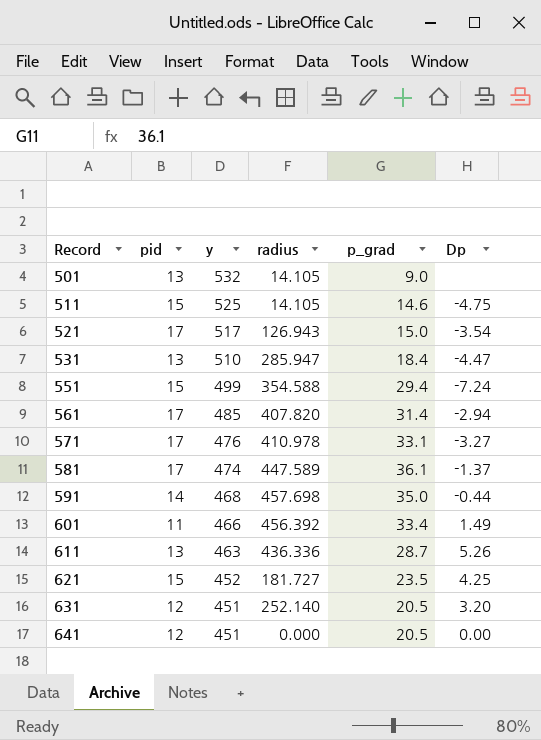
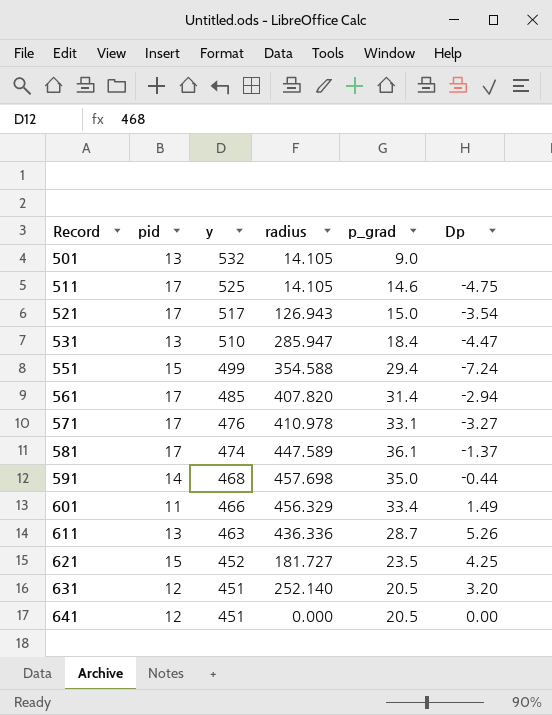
511 | pid: 15 -> 17
601 | radius: 456.392 -> 456.329

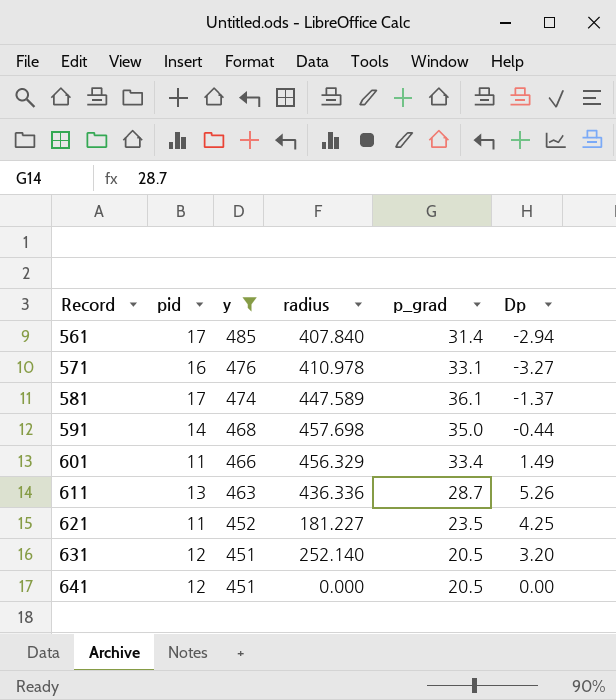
filter: none -> y <= 485
561 | radius: 407.820 -> 407.840
571 | pid: 17 -> 16
621 | pid: 15 -> 11
621 | radius: 181.727 -> 181.227

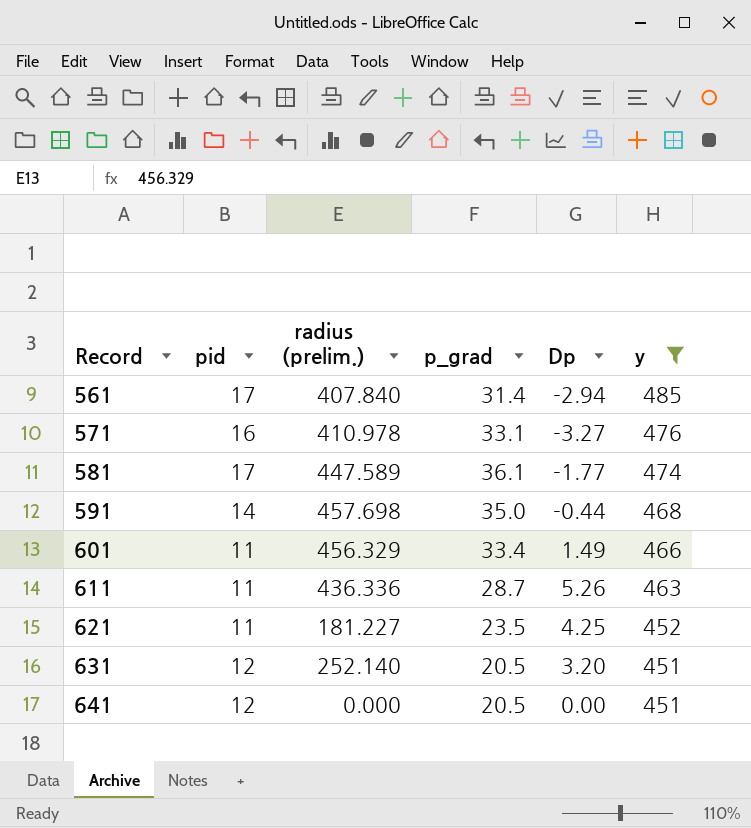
column name: radius -> radius (prelim.)
column y | position: 3 -> 6
581 | Dp: -1.37 -> -1.77
611 | pid: 13 -> 11

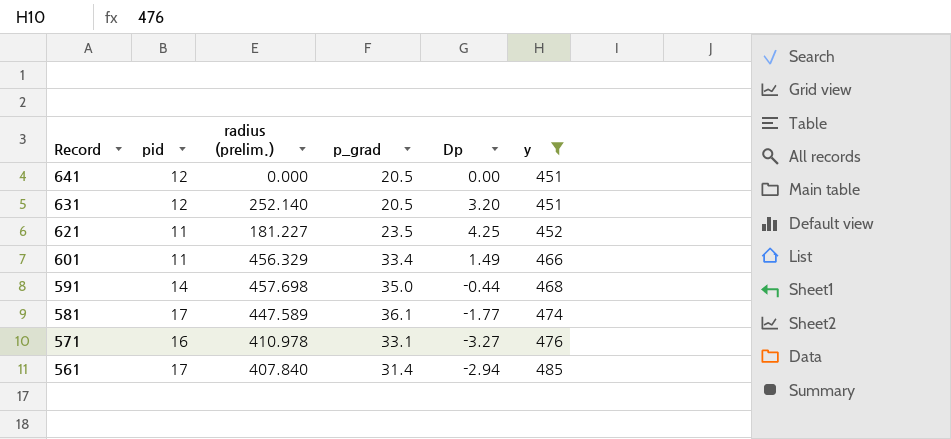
row order: Record ascending -> Record descending
row 611: 11 | 436.336 | 28.7 | 5.26 | 463 -> none

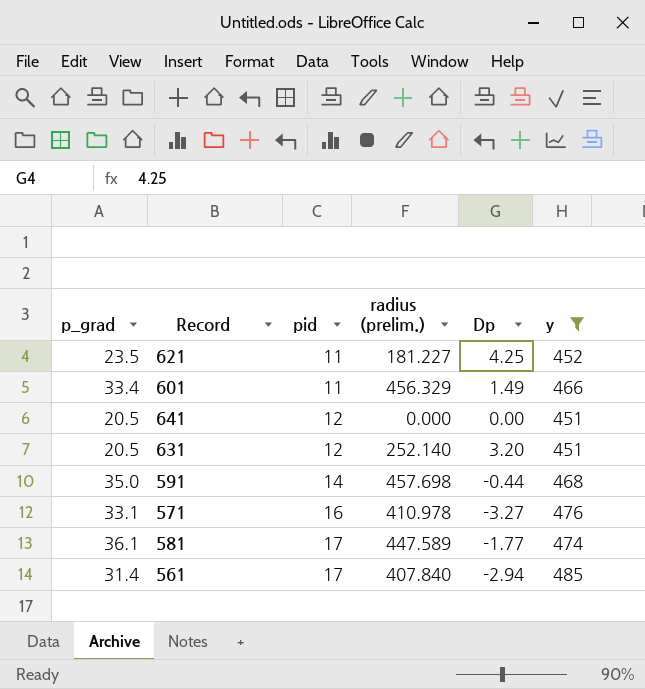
row order: Record descending -> pid ascending
column p_grad | position: 4 -> 1

